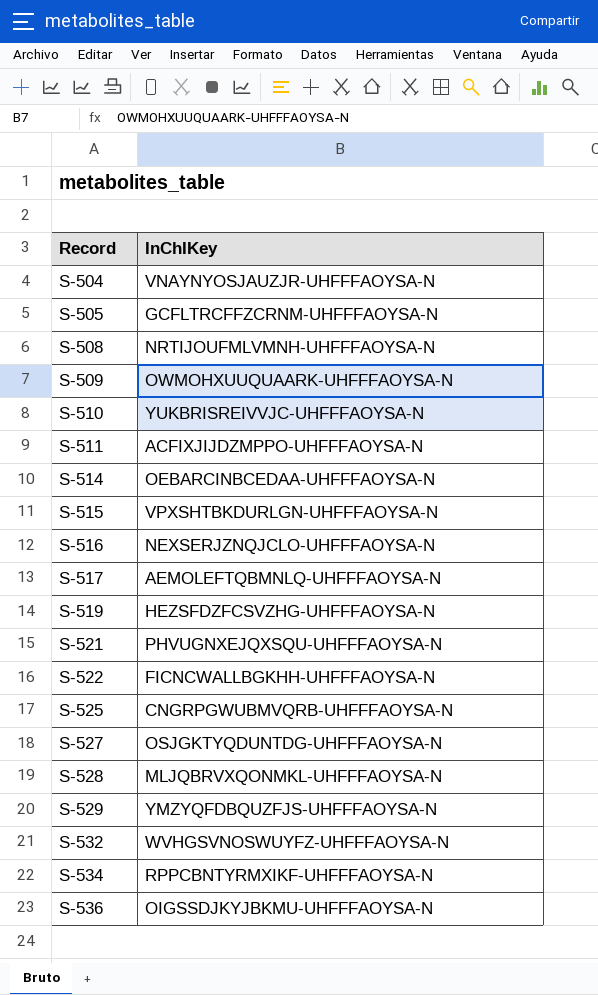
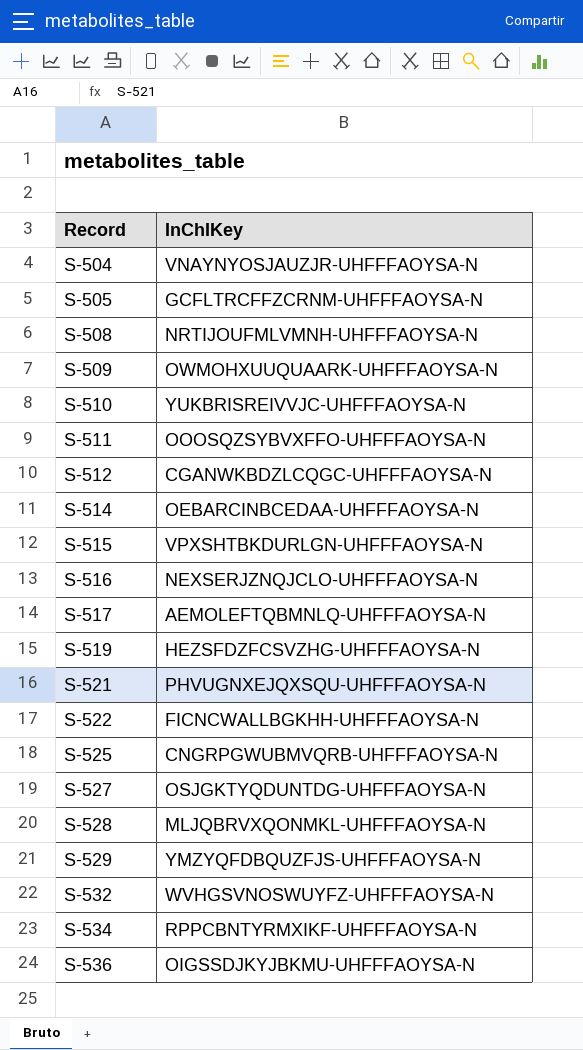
S-511 | InChIKey: ACFIXJIJDZMPPO-UHFFFAOYSA-N -> OOOSQZSYBVXFFO-UHFFFAOYSA-N
row S-512: none -> CGANWKBDZLCQGC-UHFFFAOYSA-N

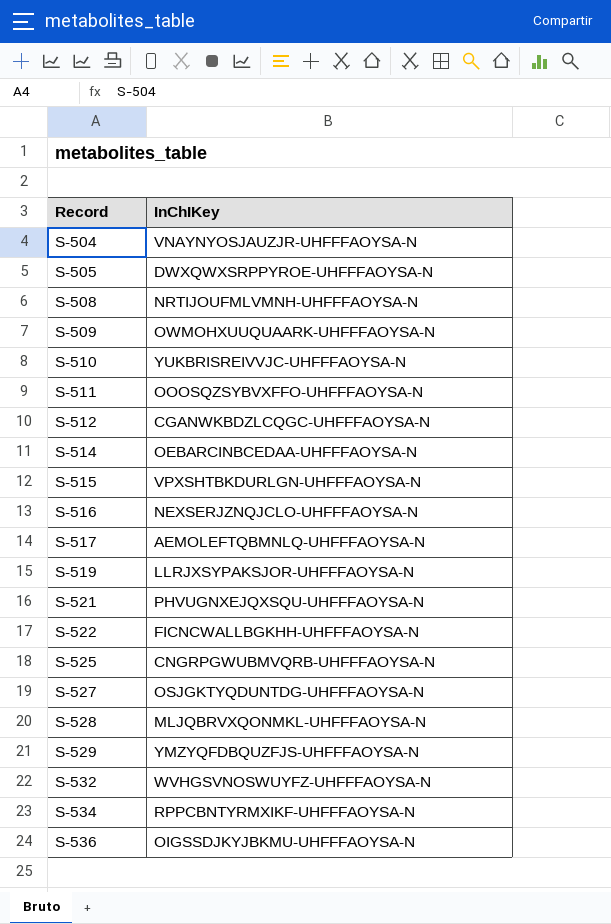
S-505 | InChIKey: GCFLTRCFFZCRNM-UHFFFAOYSA-N -> DWXQWXSRPPYROE-UHFFFAOYSA-N
S-519 | InChIKey: HEZSFDZFCSVZHG-UHFFFAOYSA-N -> LLRJXSYPAKSJOR-UHFFFAOYSA-N

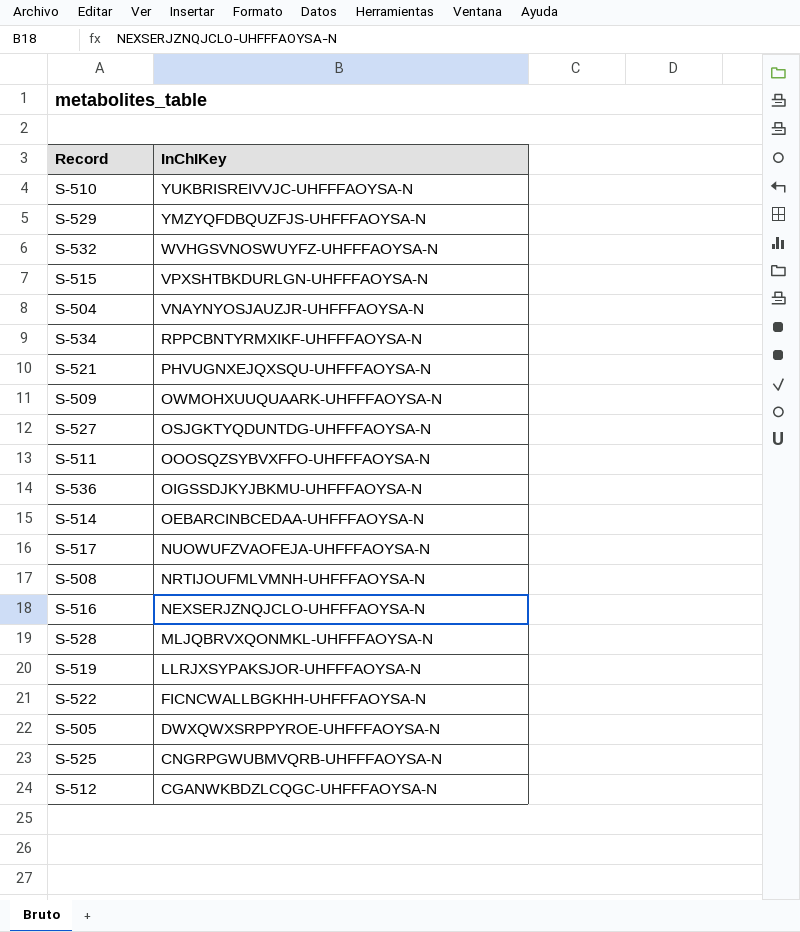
row order: Record ascending -> InChIKey descending
S-517 | InChIKey: AEMOLEFTQBMNLQ-UHFFFAOYSA-N -> NUOWUFZVAOFEJA-UHFFFAOYSA-N

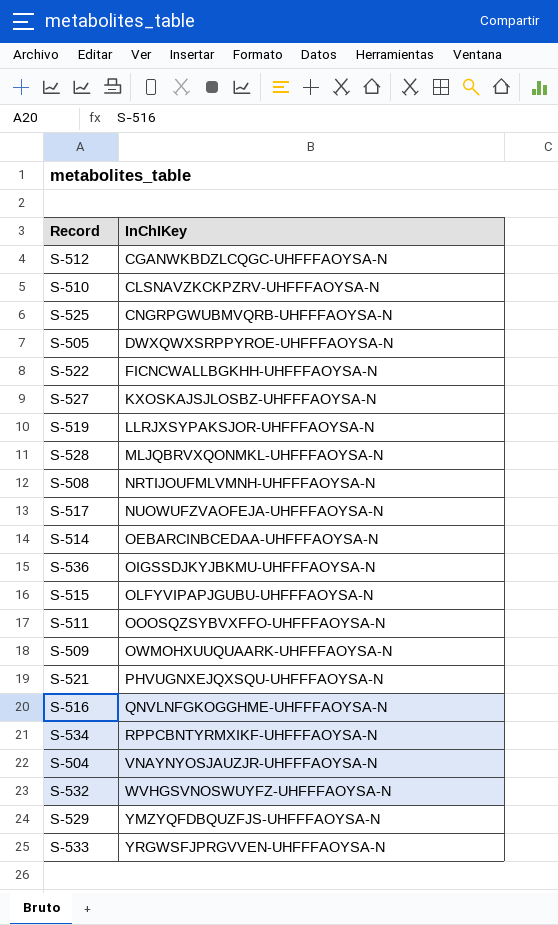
row order: InChIKey descending -> InChIKey ascending
S-510 | InChIKey: YUKBRISREIVVJC-UHFFFAOYSA-N -> CLSNAVZKCKPZRV-UHFFFAOYSA-N
S-527 | InChIKey: OSJGKTYQDUNTDG-UHFFFAOYSA-N -> KXOSKAJSJLOSBZ-UHFFFAOYSA-N
S-515 | InChIKey: VPXSHTBKDURLGN-UHFFFAOYSA-N -> OLFYVIPAPJGUBU-UHFFFAOYSA-N
S-516 | InChIKey: NEXSERJZNQJCLO-UHFFFAOYSA-N -> QNVLNFGKOGGHME-UHFFFAOYSA-N
row S-533: none -> YRGWSFJPRGVVEN-UHFFFAOYSA-N

